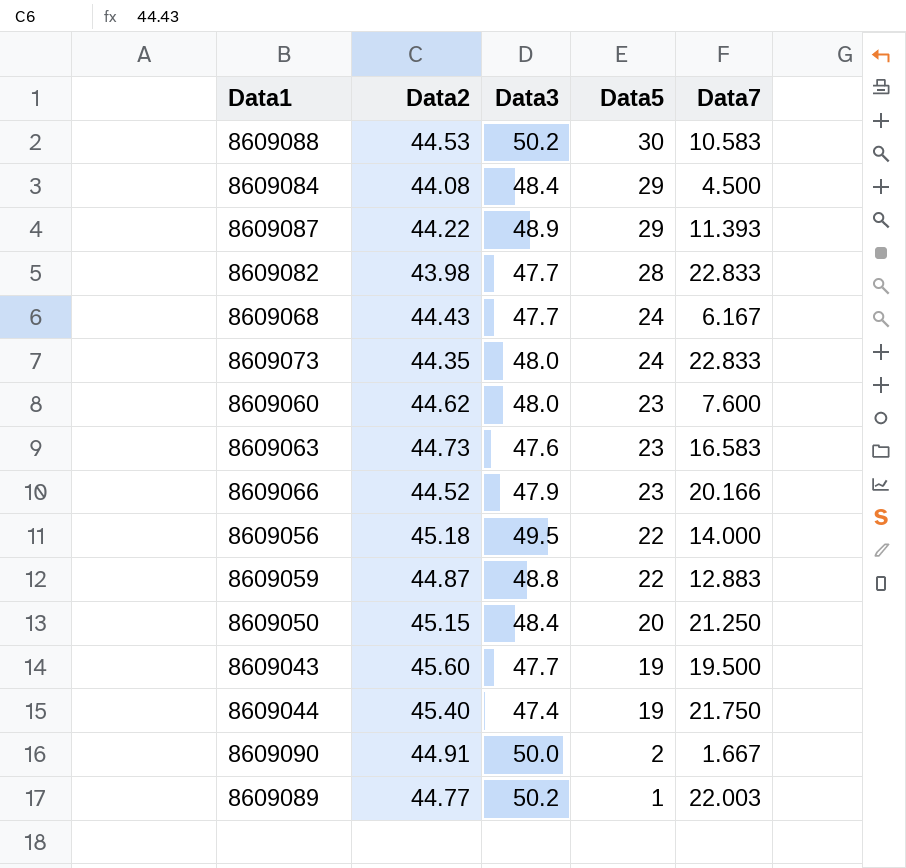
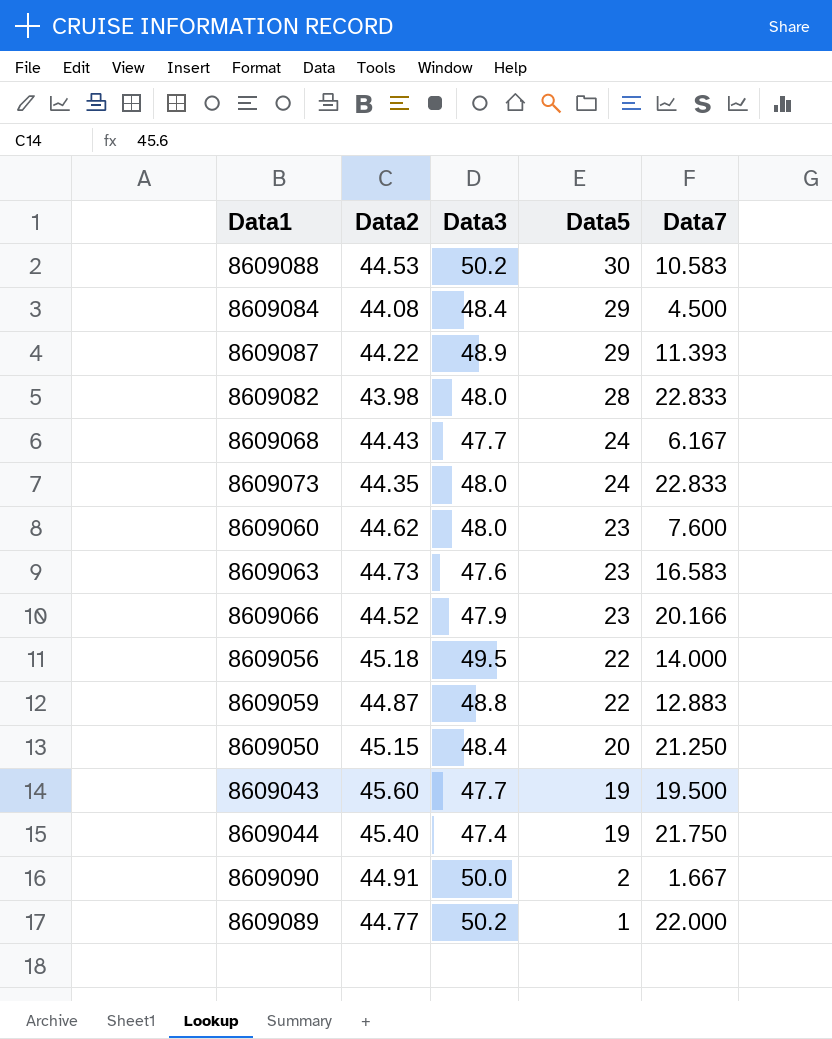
8609082 | Data3: 47.7 -> 48.0
8609089 | Data7: 22.003 -> 22.000

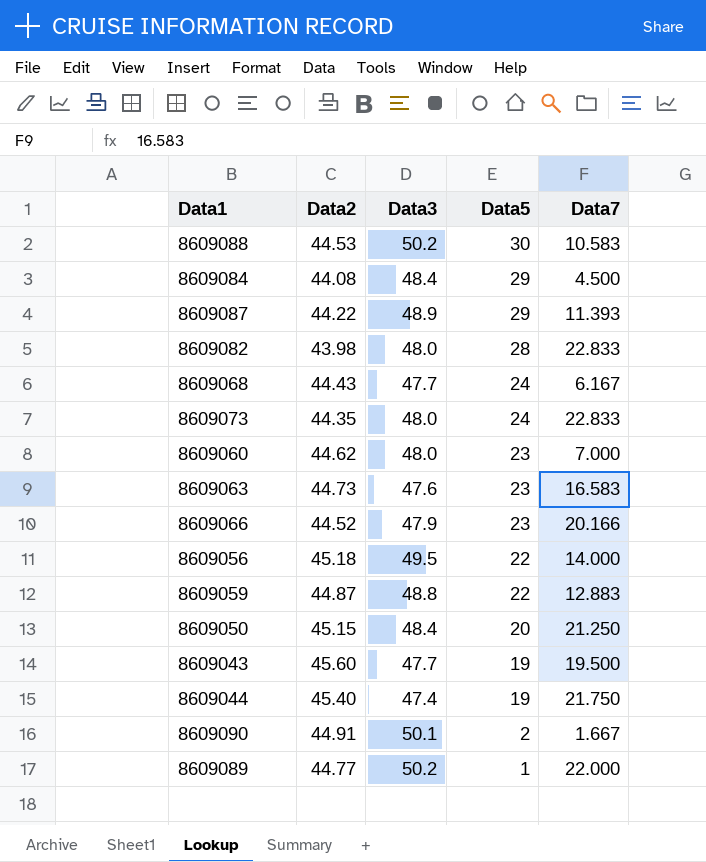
8609060 | Data7: 7.600 -> 7.000
8609090 | Data3: 50.0 -> 50.1

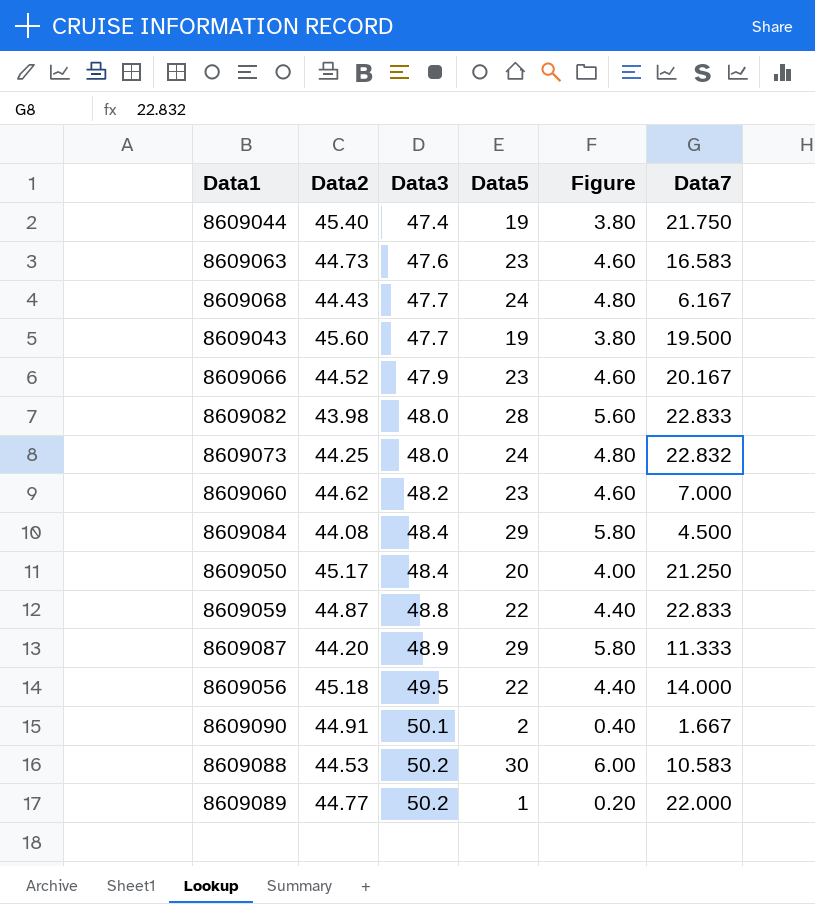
row order: Data5 descending -> Data3 ascending
column Figure | formula: none -> [Data5] * 0.2
8609066 | Data7: 20.166 -> 20.167
8609073 | Data2: 44.35 -> 44.25
8609073 | Data7: 22.833 -> 22.832
8609060 | Data3: 48.0 -> 48.2
8609050 | Data2: 45.15 -> 45.17
8609059 | Data7: 12.883 -> 22.833
8609087 | Data2: 44.22 -> 44.20
8609087 | Data7: 11.393 -> 11.333

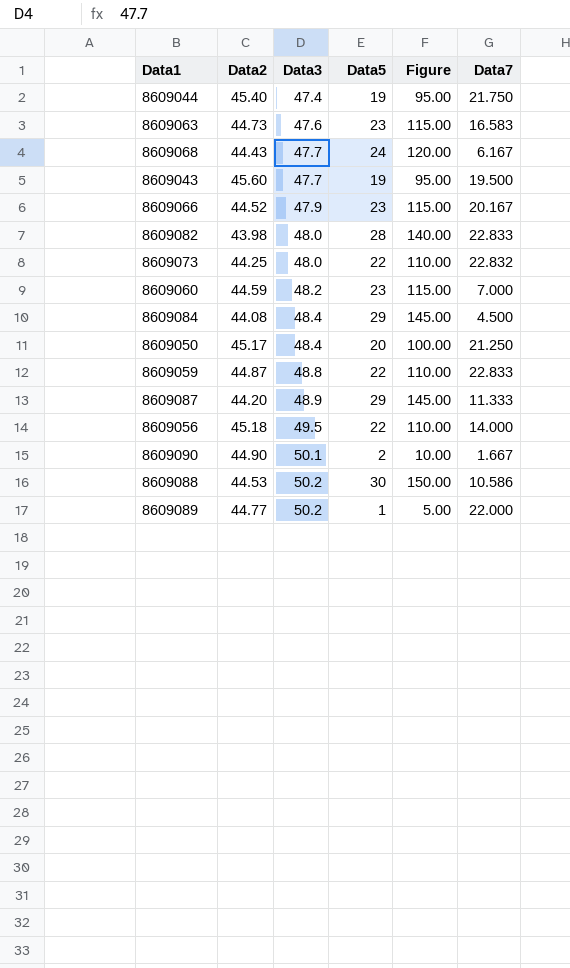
column Figure | formula: [Data5] * 0.2 -> [Data5] * 5
8609073 | Data5: 24 -> 22
8609060 | Data2: 44.62 -> 44.59
8609090 | Data2: 44.91 -> 44.90
8609088 | Data7: 10.583 -> 10.586

